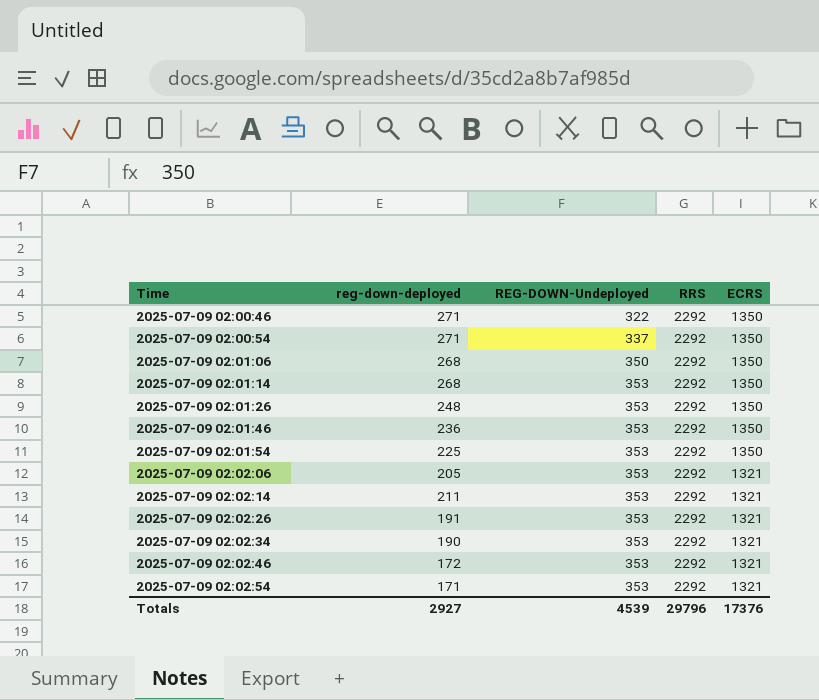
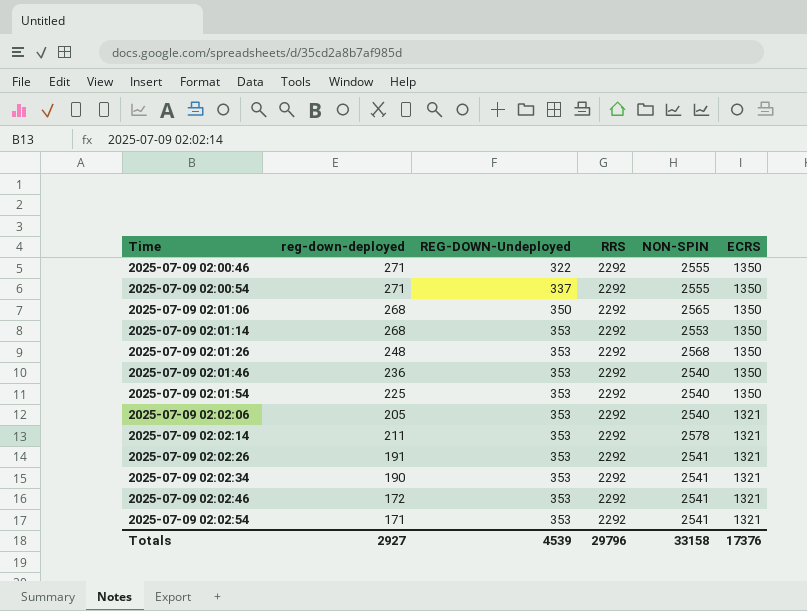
column NON-SPIN | position: none -> 5

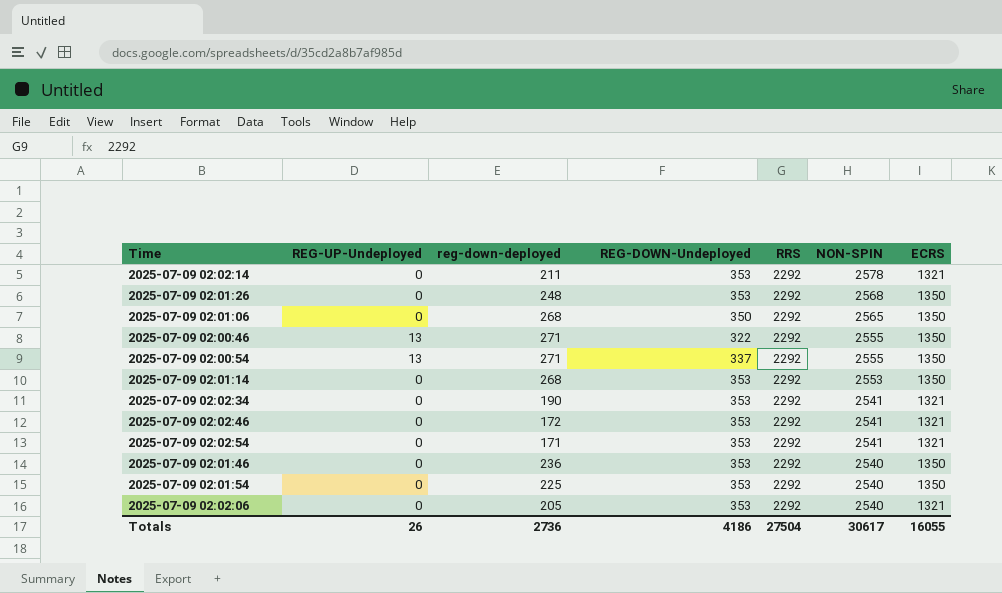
row order: Time ascending -> NON-SPIN descending
column REG-UP-Undeployed | position: none -> 2
row 2025-07-09 02:02:26: 191 | 353 | 2292 | 2541 | 1321 -> none
Totals | reg-down-deployed: 2927 -> 2736
Totals | REG-DOWN-Undeployed: 4539 -> 4186
Totals | RRS: 29796 -> 27504
Totals | NON-SPIN: 33158 -> 30617
Totals | ECRS: 17376 -> 16055

